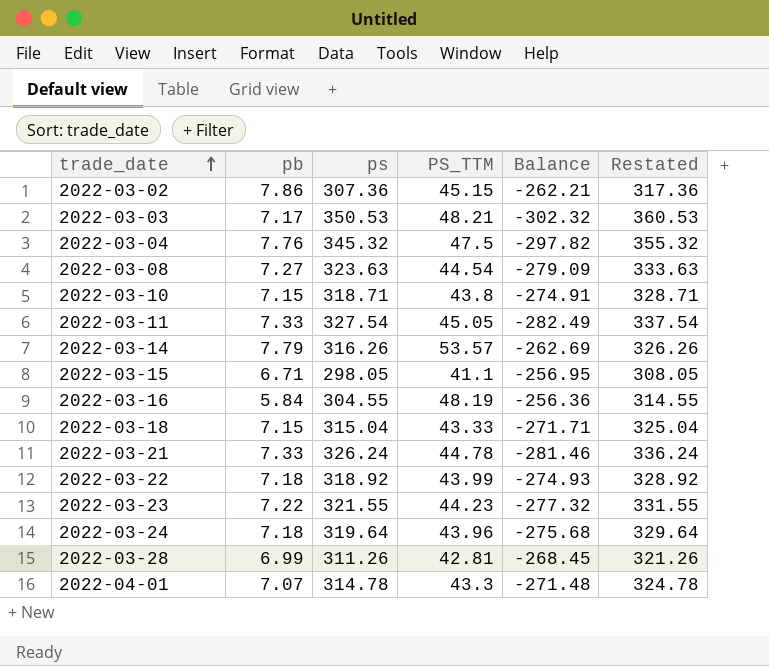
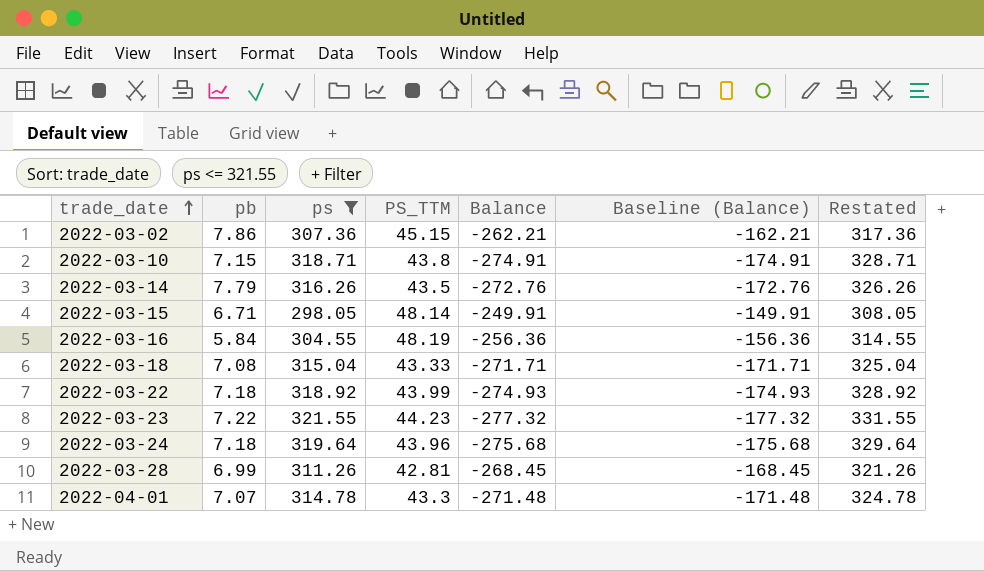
filter: none -> ps <= 321.55
column Baseline (Balance) | formula: none -> [Balance] + 100
2022-03-14 | PS_TTM: 53.57 -> 43.5
2022-03-14 | Balance: -262.69 -> -272.76
2022-03-15 | PS_TTM: 41.1 -> 48.14
2022-03-15 | Balance: -256.95 -> -249.91
2022-03-18 | pb: 7.15 -> 7.08

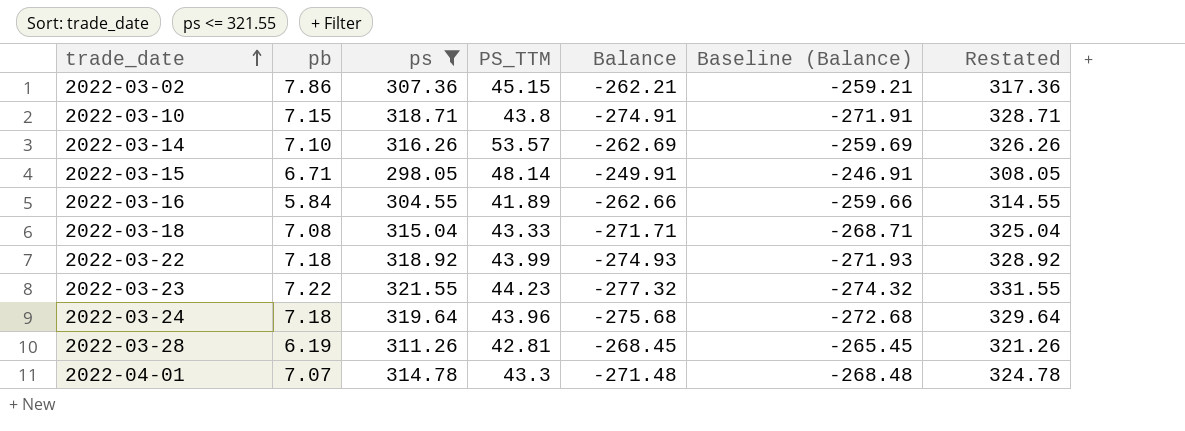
column Baseline (Balance) | formula: [Balance] + 100 -> [Balance] + 3
2022-03-14 | pb: 7.79 -> 7.10
2022-03-14 | PS_TTM: 43.5 -> 53.57
2022-03-14 | Balance: -272.76 -> -262.69
2022-03-16 | PS_TTM: 48.19 -> 41.89
2022-03-16 | Balance: -256.36 -> -262.66
2022-03-28 | pb: 6.99 -> 6.19

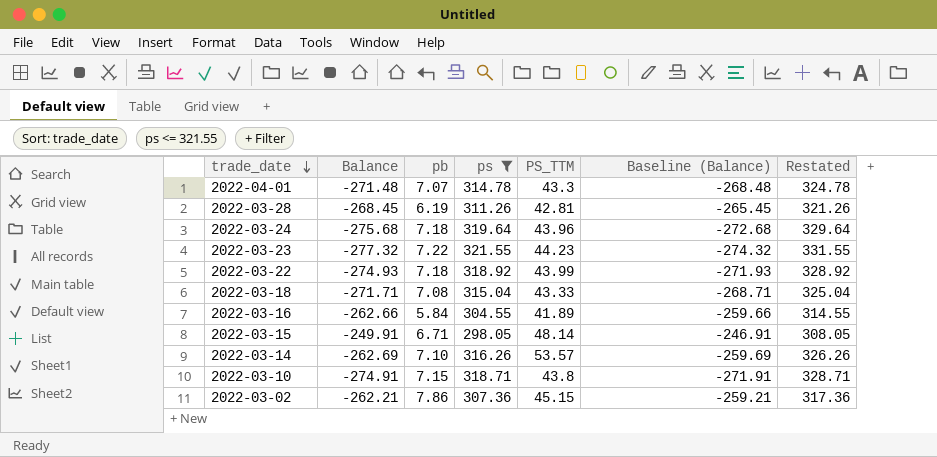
row order: trade_date ascending -> trade_date descending
column Balance | position: 5 -> 2

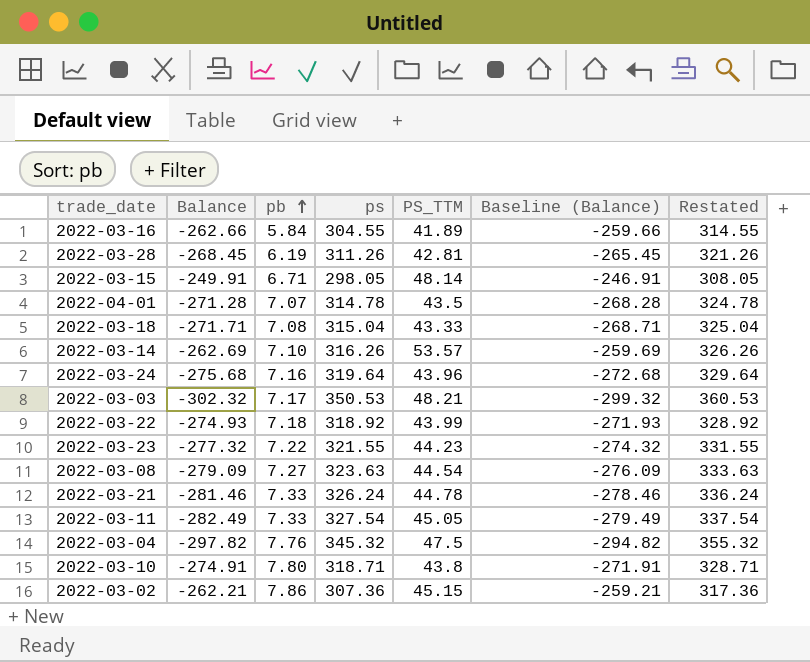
filter: ps <= 321.55 -> none
row order: trade_date descending -> pb ascending
2022-04-01 | Balance: -271.48 -> -271.28
2022-04-01 | PS_TTM: 43.3 -> 43.5
2022-04-01 | Baseline (Balance): -268.48 -> -268.28
2022-03-24 | pb: 7.18 -> 7.16
2022-03-10 | pb: 7.15 -> 7.80

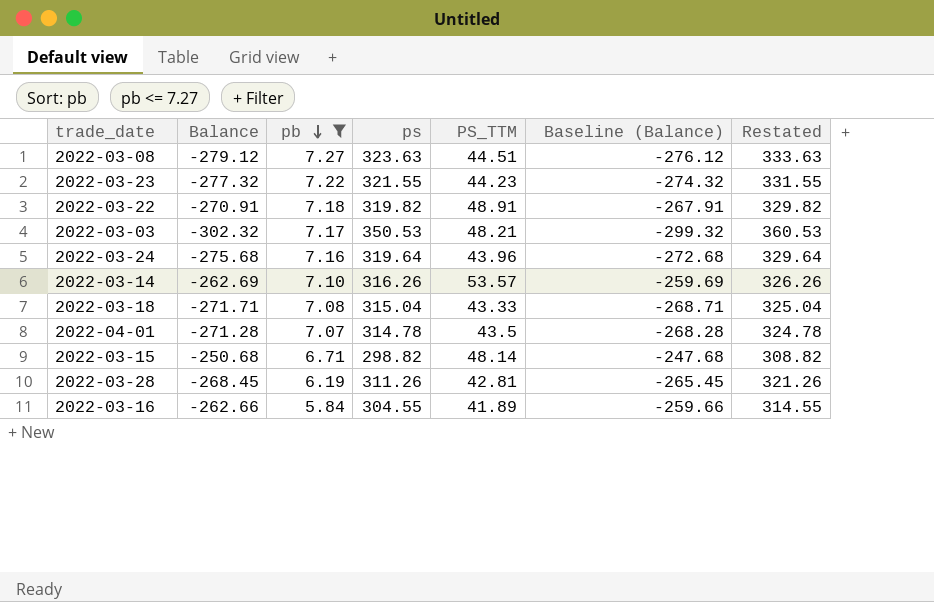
filter: none -> pb <= 7.27
row order: pb ascending -> pb descending
2022-03-08 | Balance: -279.09 -> -279.12
2022-03-08 | PS_TTM: 44.54 -> 44.51
2022-03-08 | Baseline (Balance): -276.09 -> -276.12
2022-03-22 | Balance: -274.93 -> -270.91
2022-03-22 | ps: 318.92 -> 319.82
2022-03-22 | PS_TTM: 43.99 -> 48.91
2022-03-22 | Baseline (Balance): -271.93 -> -267.91
2022-03-22 | Restated: 328.92 -> 329.82
2022-03-15 | Balance: -249.91 -> -250.68
2022-03-15 | ps: 298.05 -> 298.82
2022-03-15 | Baseline (Balance): -246.91 -> -247.68
2022-03-15 | Restated: 308.05 -> 308.82

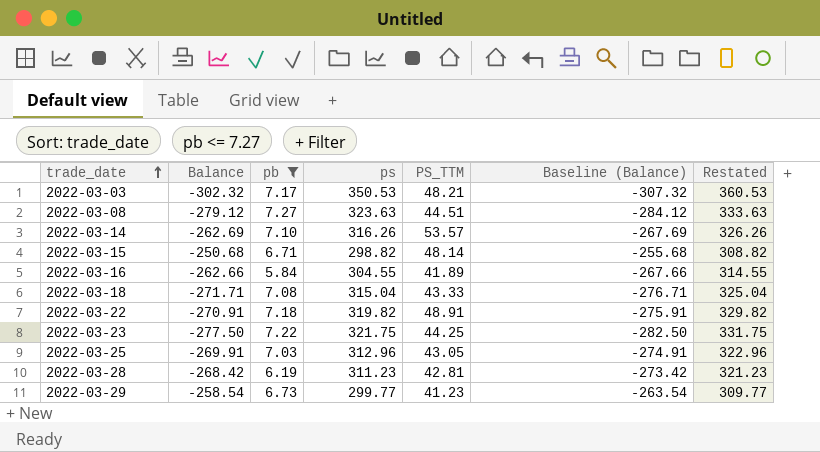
row order: pb descending -> trade_date ascending
column Baseline (Balance) | formula: [Balance] + 3 -> [Balance] - 5
row 2022-03-24: -275.68 | 7.16 | 319.64 | 43.96 | -272.68 | 329.64 -> none
row 2022-04-01: -271.28 | 7.07 | 314.78 | 43.5 | -268.28 | 324.78 -> none
2022-03-23 | Balance: -277.32 -> -277.50
2022-03-23 | ps: 321.55 -> 321.75
2022-03-23 | PS_TTM: 44.23 -> 44.25
2022-03-23 | Restated: 331.55 -> 331.75
row 2022-03-25: none -> -269.91 | 7.03 | 312.96 | 43.05 | -274.91 | 322.96
2022-03-28 | Balance: -268.45 -> -268.42
2022-03-28 | ps: 311.26 -> 311.23
2022-03-28 | Restated: 321.26 -> 321.23
row 2022-03-29: none -> -258.54 | 6.73 | 299.77 | 41.23 | -263.54 | 309.77

